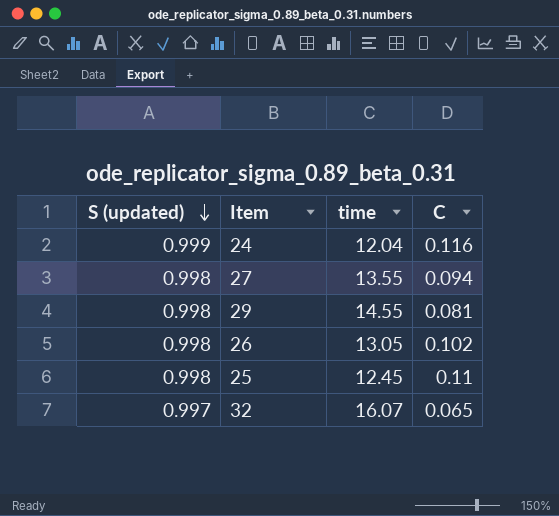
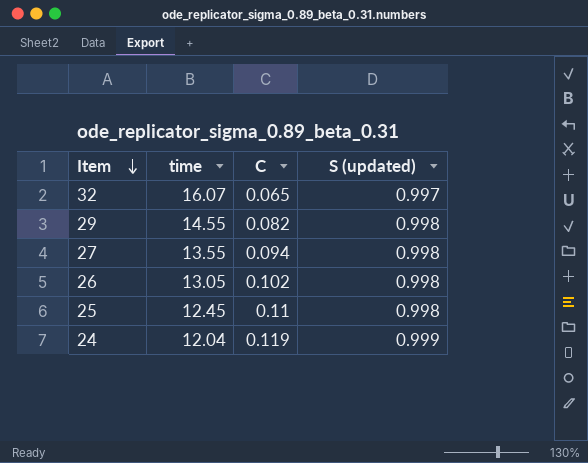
row order: S (updated) descending -> Item descending
column S (updated) | position: 1 -> 4
29 | C: 0.081 -> 0.082
24 | C: 0.116 -> 0.119

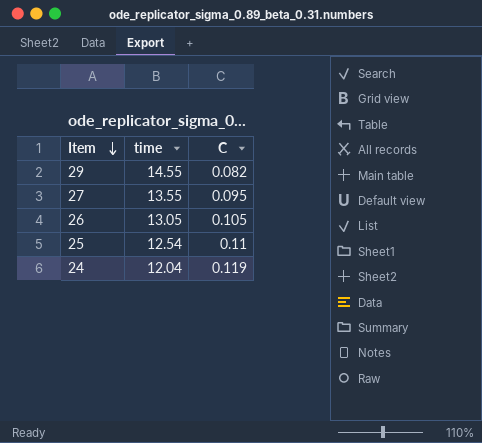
column S (updated) | position: 4 -> none
row 32: 16.07 | 0.065 | 0.997 -> none
27 | C: 0.094 -> 0.095
26 | C: 0.102 -> 0.105
25 | time: 12.45 -> 12.54

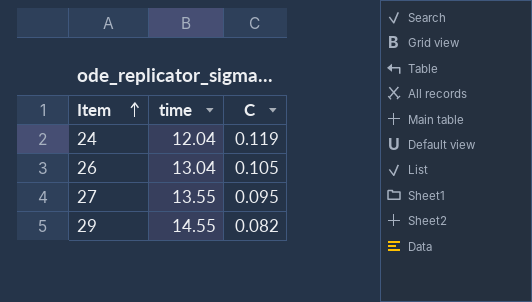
row order: Item descending -> Item ascending
row 25: 12.54 | 0.11 -> none
26 | time: 13.05 -> 13.04

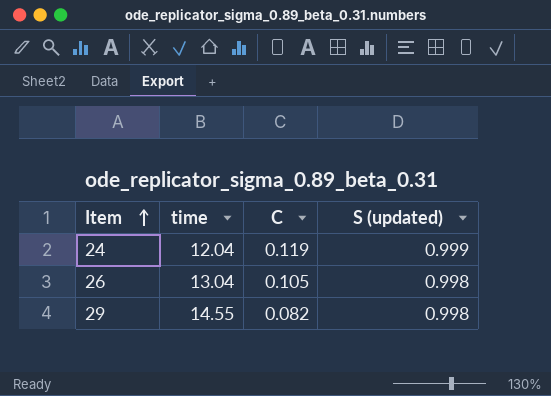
column S (updated) | position: none -> 4
row 27: 13.55 | 0.095 -> none

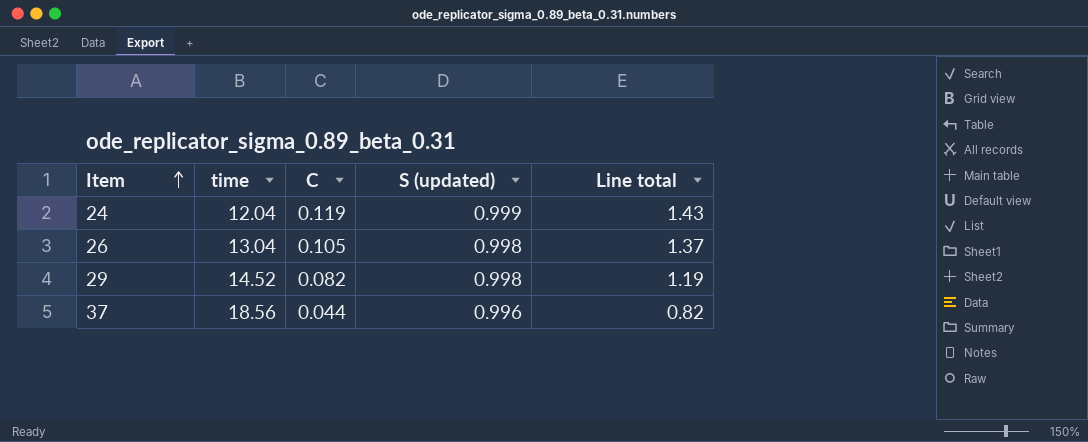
column Line total | formula: none -> [time] * [C]
29 | time: 14.55 -> 14.52
row 37: none -> 18.56 | 0.044 | 0.996 | 0.82

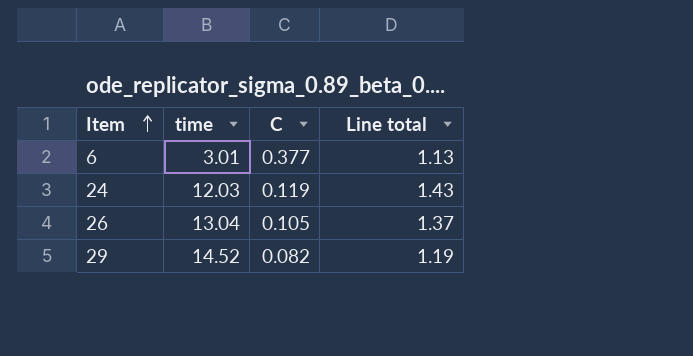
column S (updated) | position: 4 -> none
row 37: 18.56 | 0.044 | 0.996 | 0.82 -> none
row 6: none -> 3.01 | 0.377 | 1.13
24 | time: 12.04 -> 12.03

